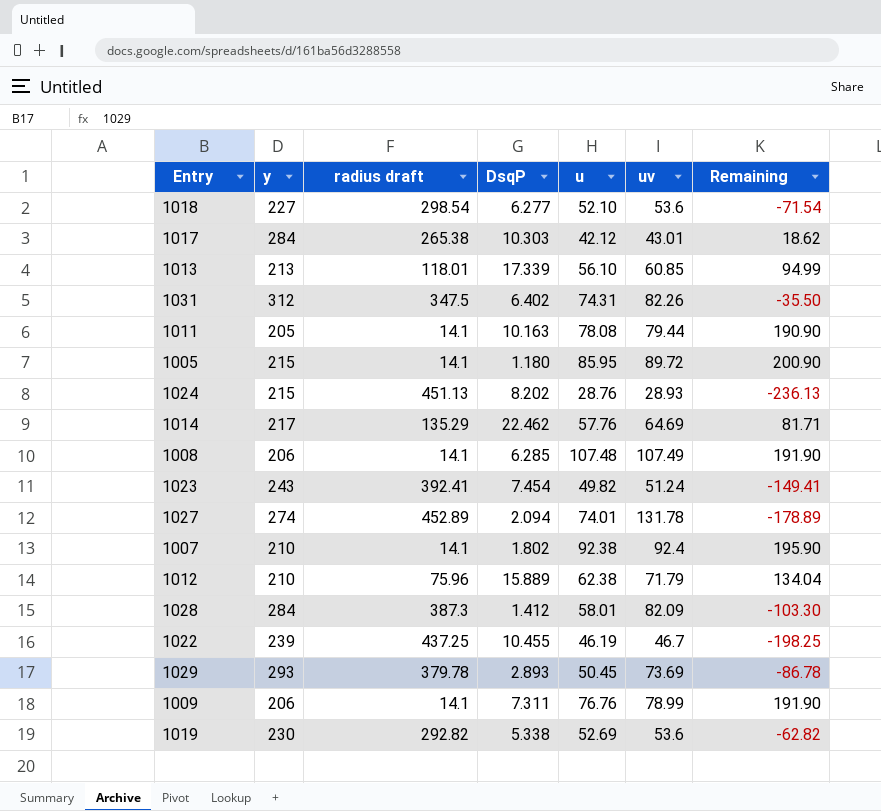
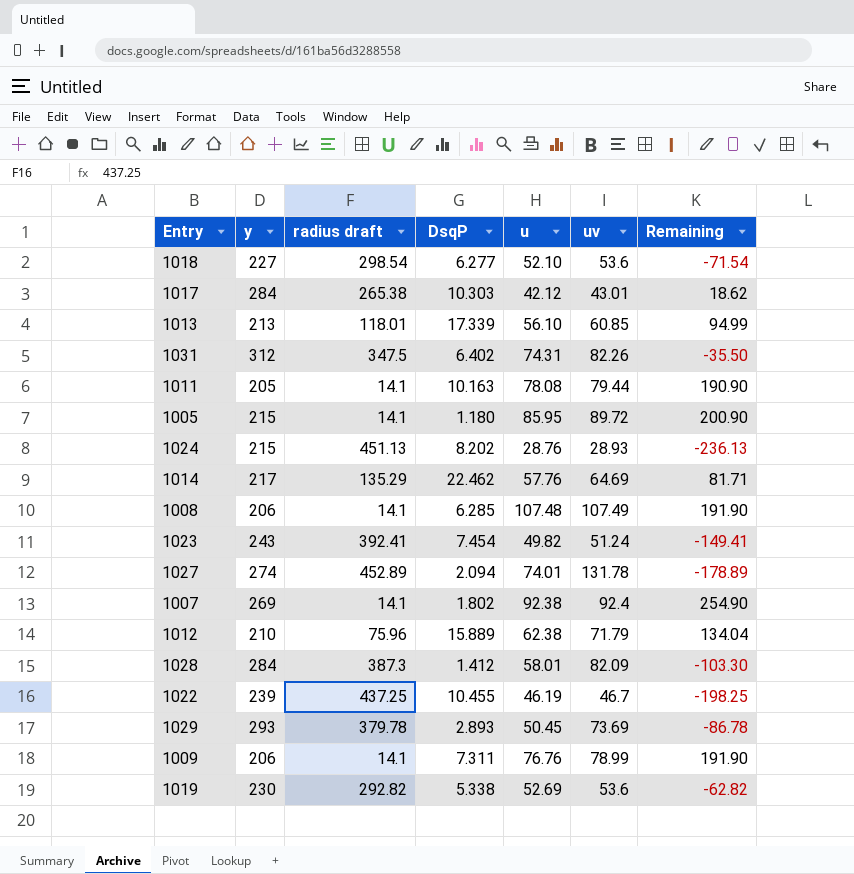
1007 | y: 210 -> 269
1007 | Remaining: 195.90 -> 254.90

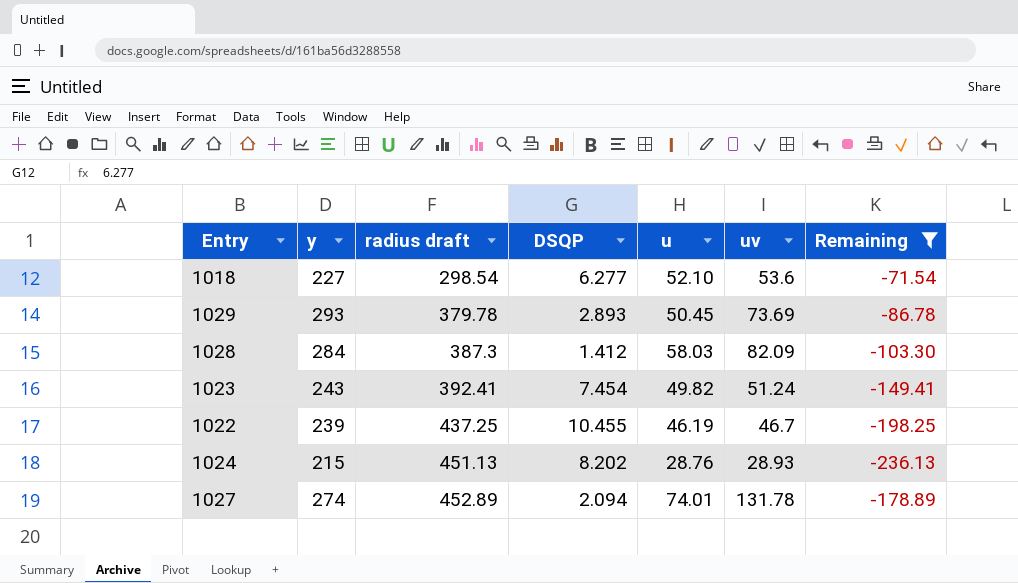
filter: none -> Remaining <= -71.54
row order: none -> radius draft ascending
column name: DsqP -> DSQP
1028 | u: 58.01 -> 58.03

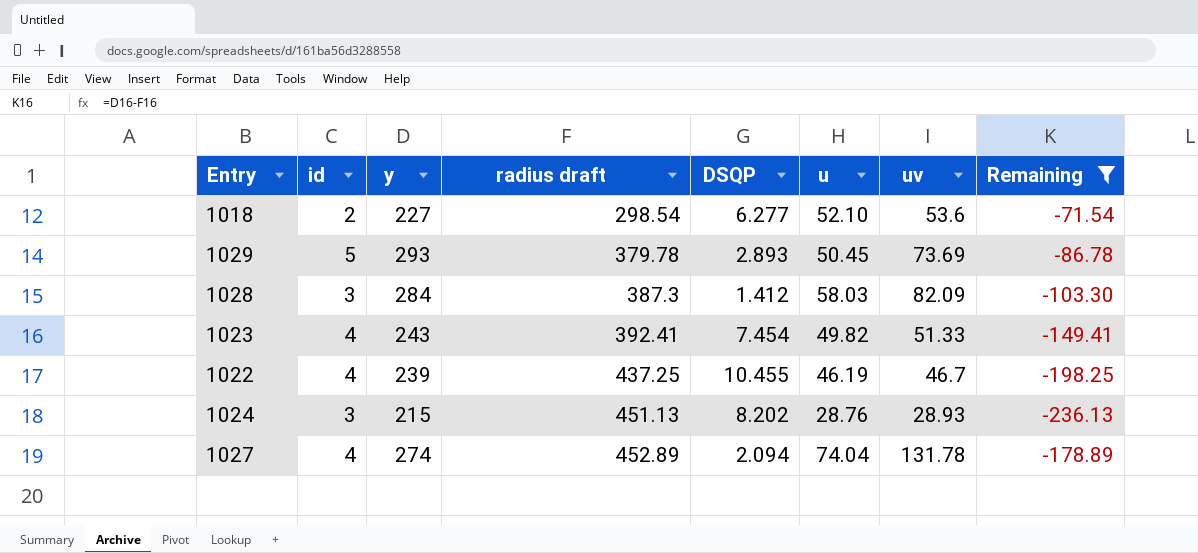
column id | position: none -> 2
1023 | uv: 51.24 -> 51.33
1027 | u: 74.01 -> 74.04

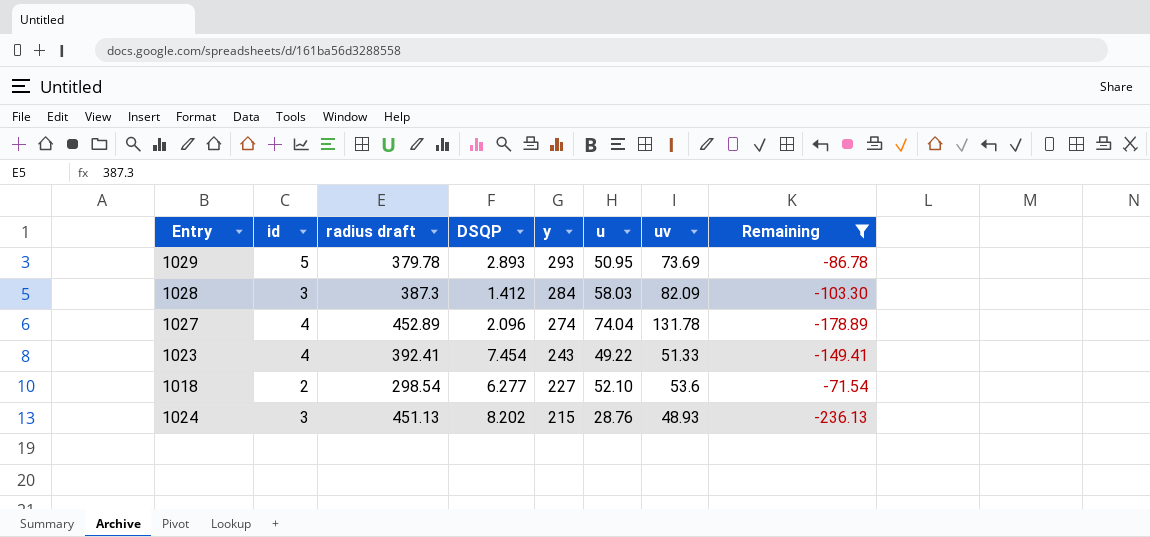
row order: radius draft ascending -> y descending
column y | position: 3 -> 5
row 1022: 4 | 239 | 437.25 | 10.455 | 46.19 | 46.7 | -198.25 -> none
1029 | u: 50.45 -> 50.95
1027 | DSQP: 2.094 -> 2.096
1023 | u: 49.82 -> 49.22
1024 | uv: 28.93 -> 48.93

